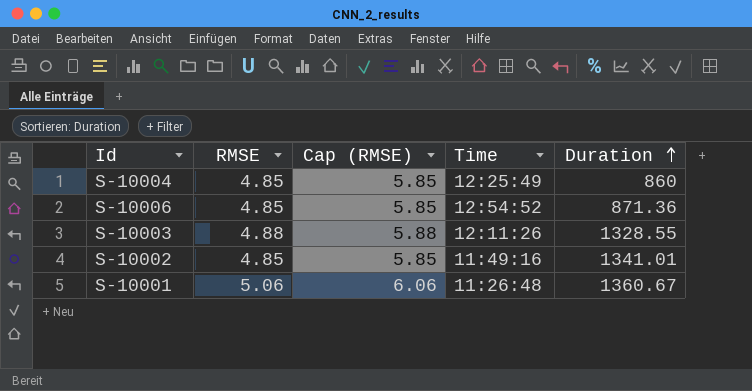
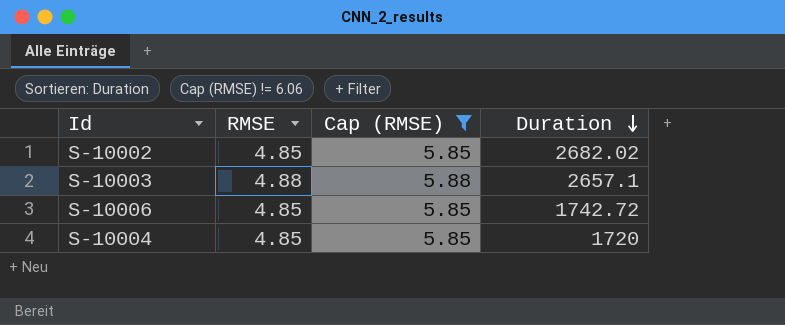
filter: none -> Cap (RMSE) != 6.06
row order: Duration ascending -> Duration descending
column Time | position: 4 -> none
S-10002 | Duration: 1341.01 -> 2682.02
S-10003 | Duration: 1328.55 -> 2657.1
S-10006 | Duration: 871.36 -> 1742.72
S-10004 | Duration: 860 -> 1720

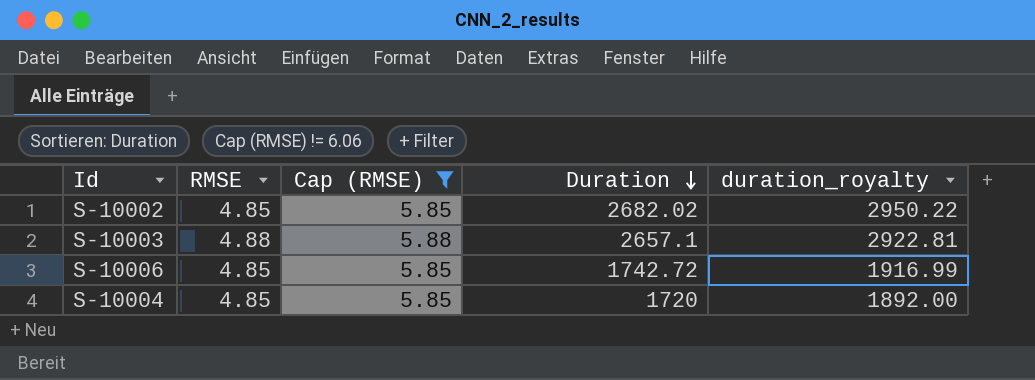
column duration_royalty | formula: none -> [Duration] * 1.1

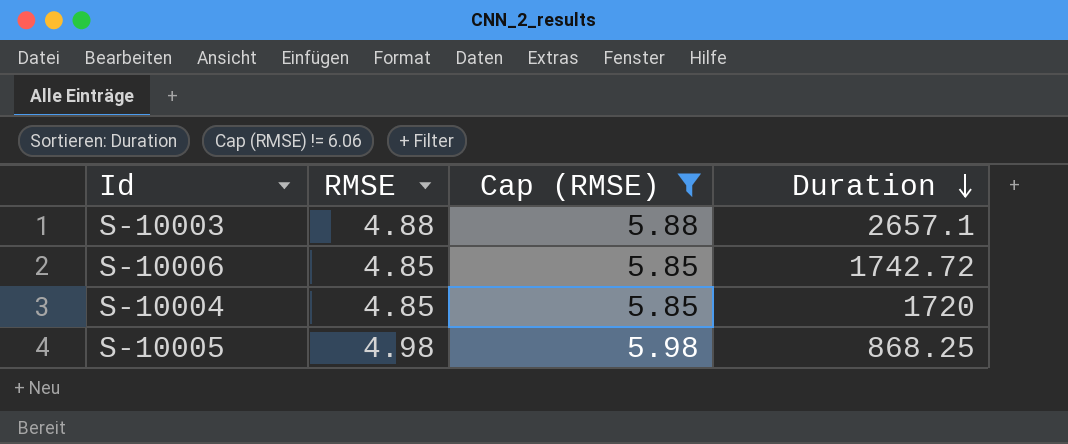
column duration_royalty | formula: [Duration] * 1.1 -> none
row S-10002: 4.85 | 5.85 | 2682.02 | 2950.22 -> none
row S-10005: none -> 4.98 | 5.98 | 868.25

